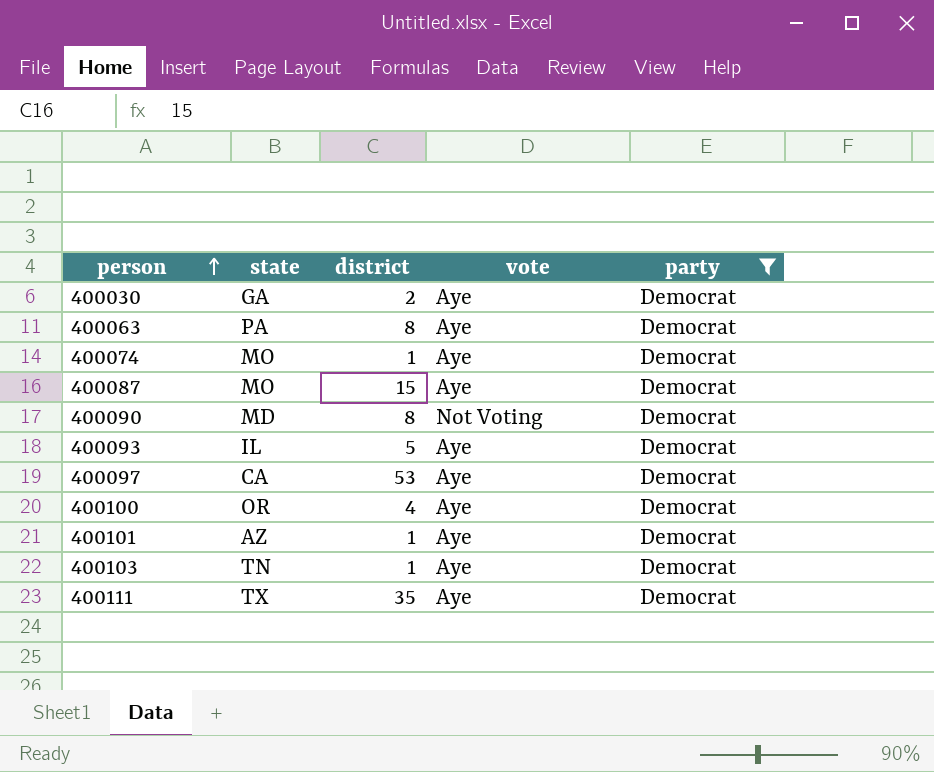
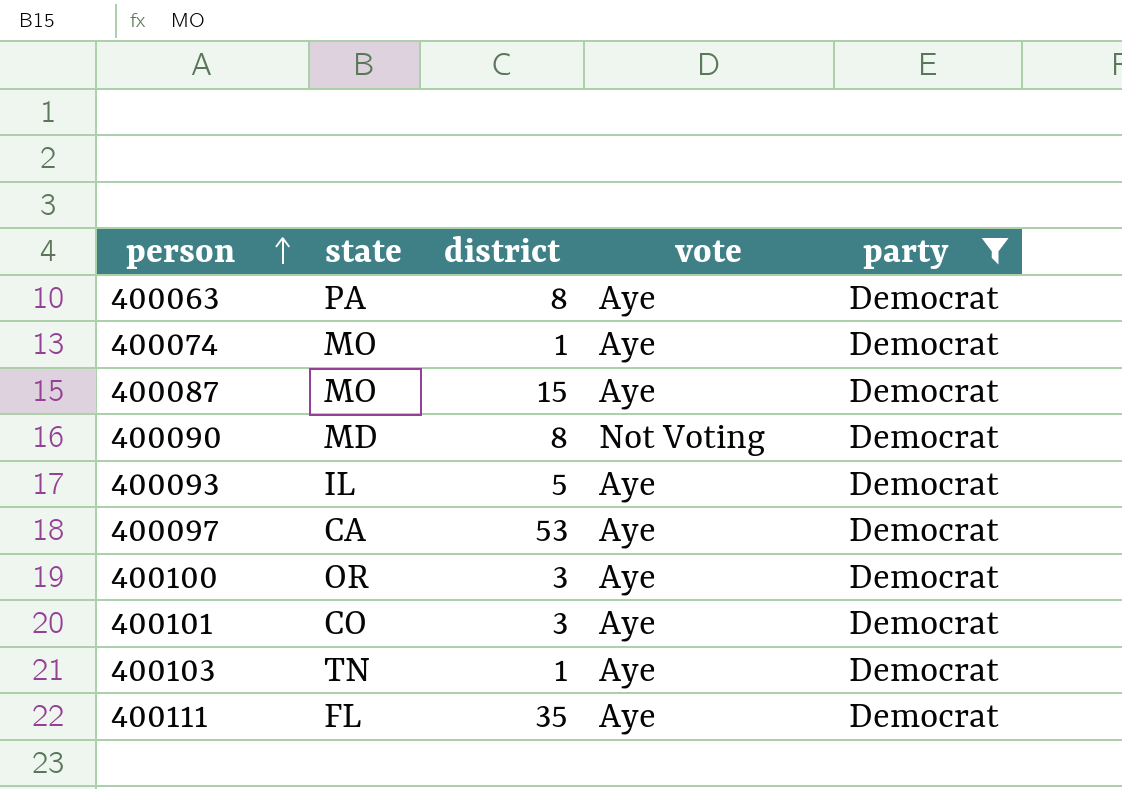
row 400030: GA | 2 | Aye | Democrat -> none
400100 | district: 4 -> 3
400101 | state: AZ -> CO
400101 | district: 1 -> 3
400111 | state: TX -> FL

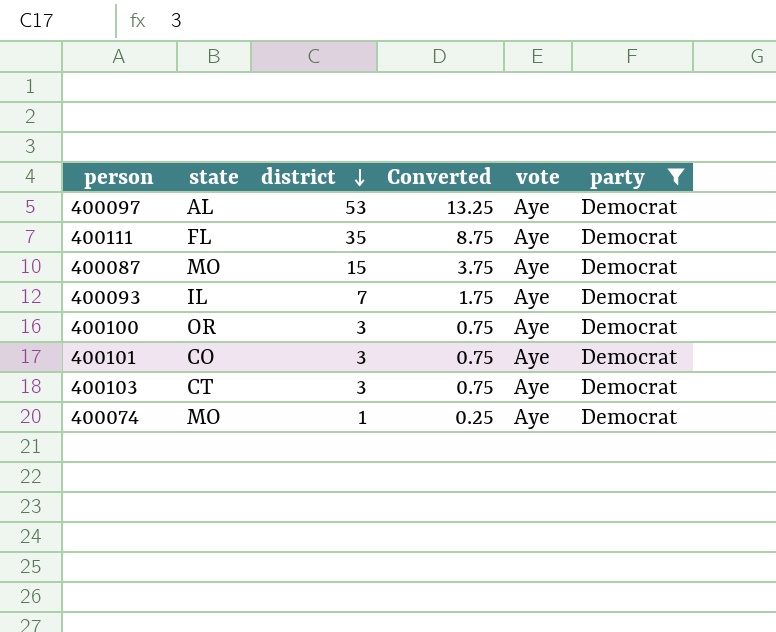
row order: person ascending -> district descending
column Converted | formula: none -> [district] * 0.25
row 400063: PA | 8 | Aye | Democrat -> none
row 400090: MD | 8 | Not Voting | Democrat -> none
400097 | state: CA -> AL
400093 | district: 5 -> 7
400103 | state: TN -> CT
400103 | district: 1 -> 3

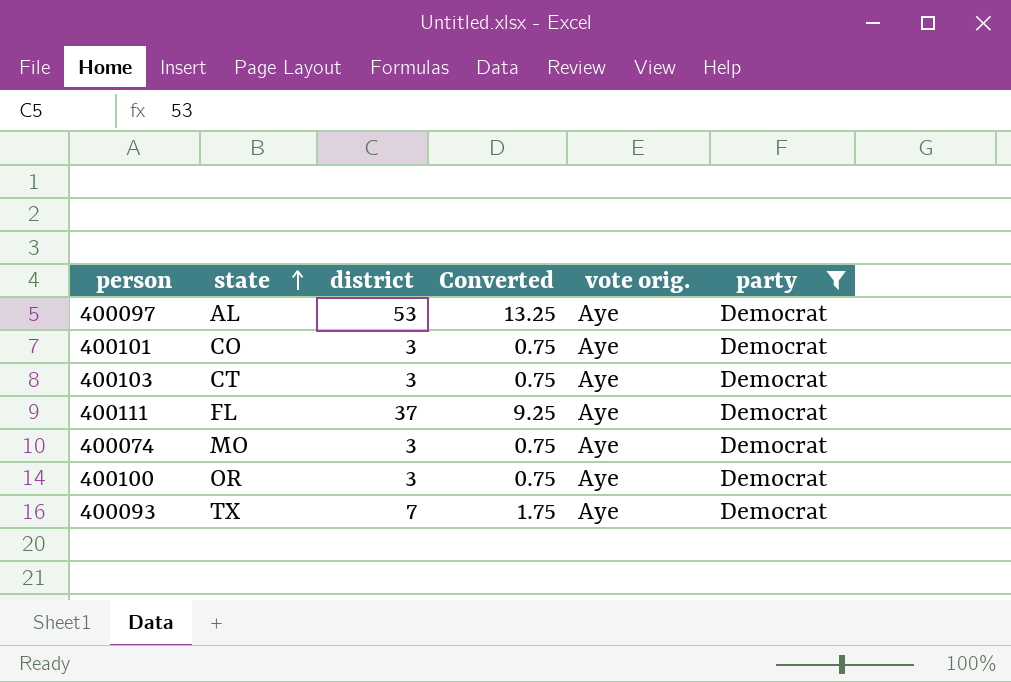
row order: district descending -> state ascending
column name: vote -> vote orig.
row 400087: MO | 15 | 3.75 | Aye | Democrat -> none
400111 | district: 35 -> 37
400111 | Converted: 8.75 -> 9.25
400074 | district: 1 -> 3
400074 | Converted: 0.25 -> 0.75
400093 | state: IL -> TX

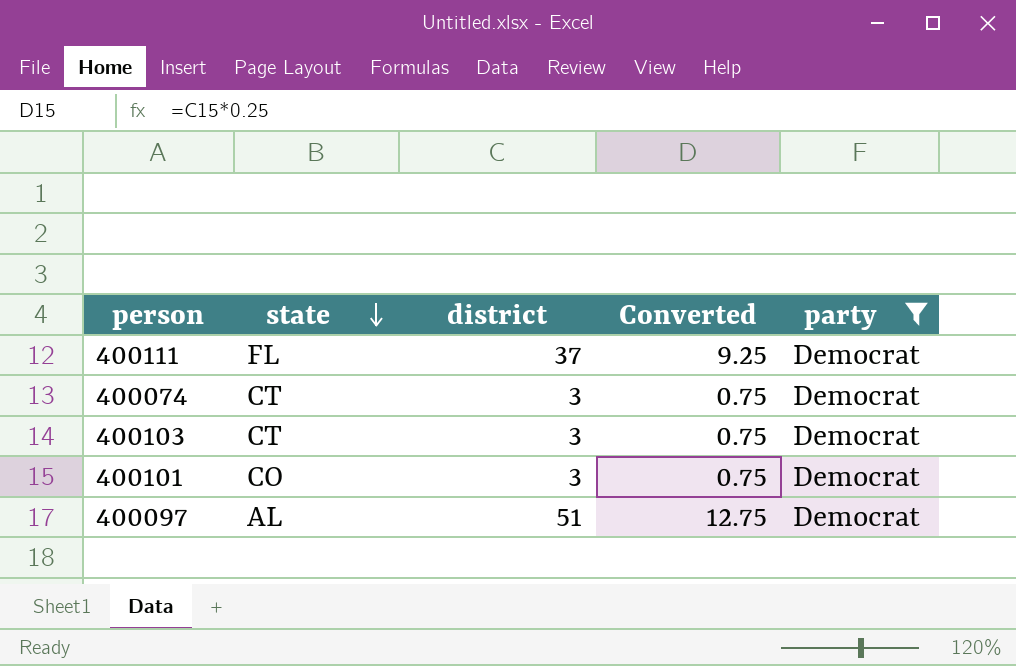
row order: state ascending -> state descending
column vote orig. | position: 5 -> none
row 400100: OR | 3 | 0.75 | Aye | Democrat -> none
row 400093: TX | 7 | 1.75 | Aye | Democrat -> none
400074 | state: MO -> CT
400097 | district: 53 -> 51
400097 | Converted: 13.25 -> 12.75

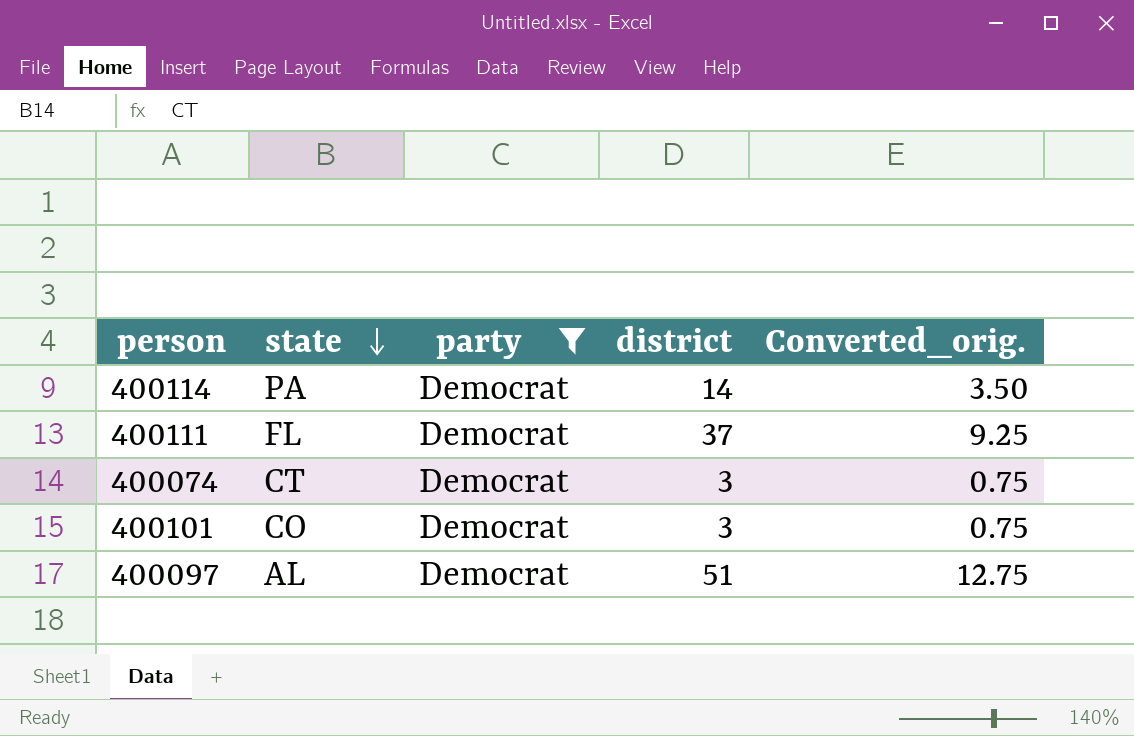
column party | position: 5 -> 3
column name: Converted -> Converted_orig.
row 400103: CT | 3 | 0.75 | Democrat -> none
row 400114: none -> PA | Democrat | 14 | 3.50

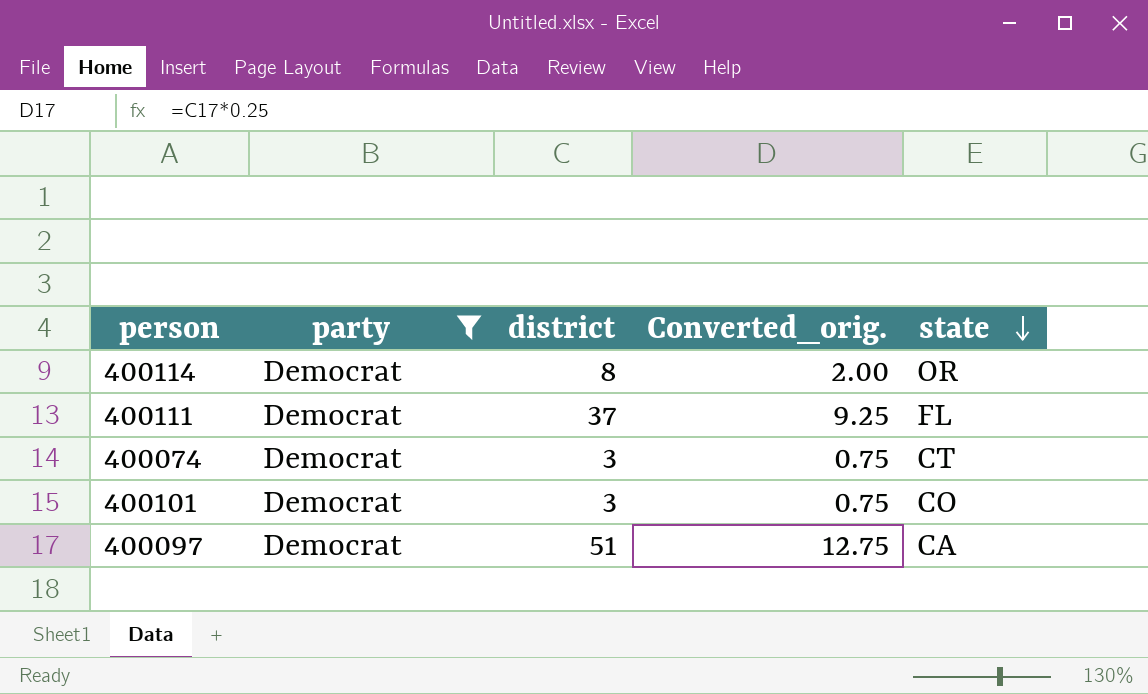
column state | position: 2 -> 5
400114 | district: 14 -> 8
400114 | Converted_orig.: 3.50 -> 2.00
400114 | state: PA -> OR
400097 | state: AL -> CA

